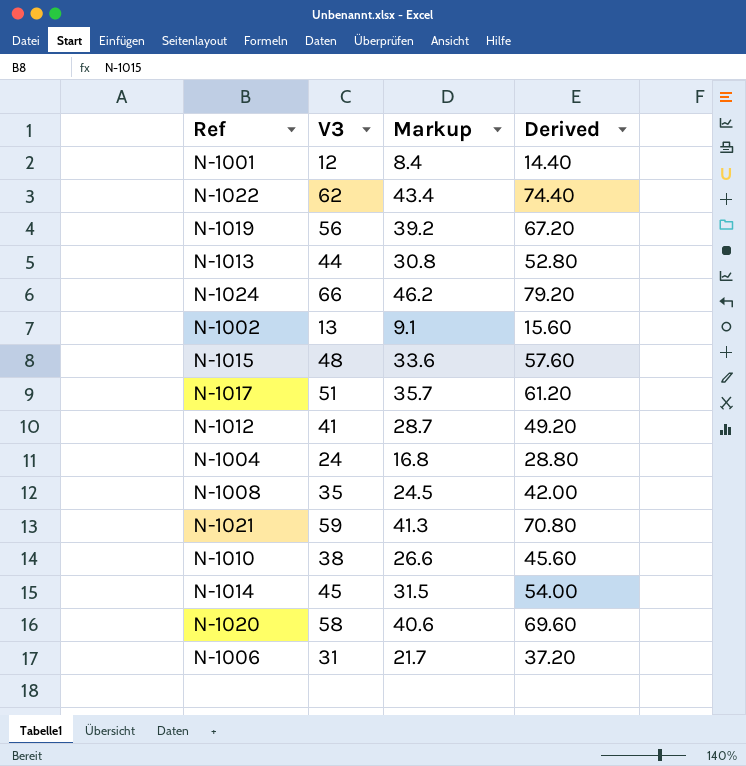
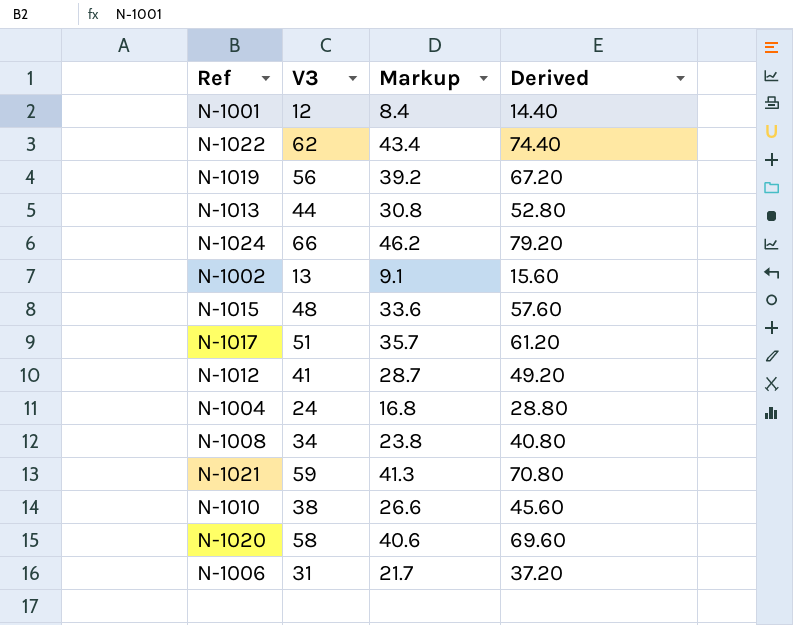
row N-1014: 45 | 31.5 | 54.00 -> none
N-1008 | V3: 35 -> 34
N-1008 | Markup: 24.5 -> 23.8
N-1008 | Derived: 42.00 -> 40.80

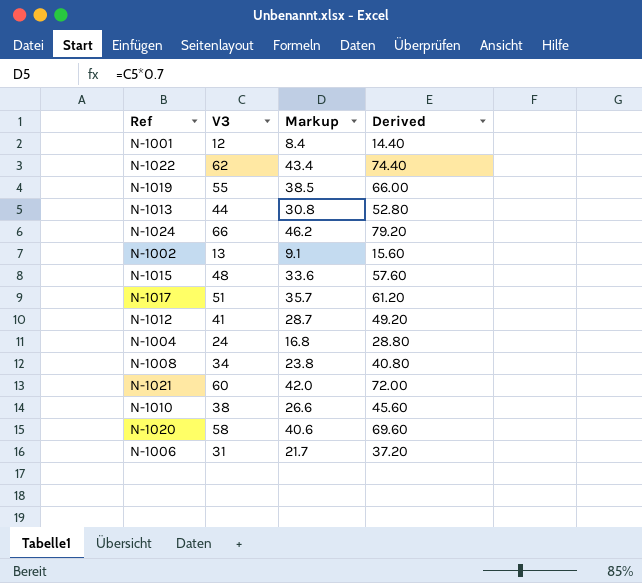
N-1019 | V3: 56 -> 55
N-1019 | Markup: 39.2 -> 38.5
N-1019 | Derived: 67.20 -> 66.00
N-1021 | V3: 59 -> 60
N-1021 | Markup: 41.3 -> 42.0
N-1021 | Derived: 70.80 -> 72.00

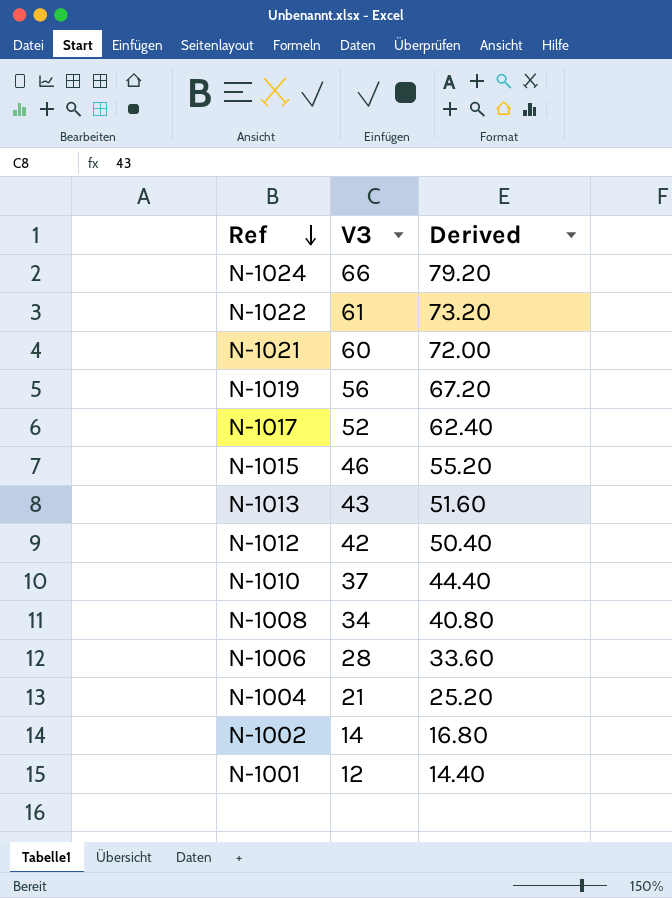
row order: none -> Ref descending
column Markup | formula: [V3] * 0.7 -> none
row N-1020: 58 | 40.6 | 69.60 -> none
N-1022 | V3: 62 -> 61
N-1022 | Derived: 74.40 -> 73.20
N-1019 | V3: 55 -> 56
N-1019 | Derived: 66.00 -> 67.20
N-1017 | V3: 51 -> 52
N-1017 | Derived: 61.20 -> 62.40
N-1015 | V3: 48 -> 46
N-1015 | Derived: 57.60 -> 55.20
N-1013 | V3: 44 -> 43
N-1013 | Derived: 52.80 -> 51.60
N-1012 | V3: 41 -> 42
N-1012 | Derived: 49.20 -> 50.40
N-1010 | V3: 38 -> 37
N-1010 | Derived: 45.60 -> 44.40
N-1006 | V3: 31 -> 28
N-1006 | Derived: 37.20 -> 33.60
N-1004 | V3: 24 -> 21
N-1004 | Derived: 28.80 -> 25.20
N-1002 | V3: 13 -> 14
N-1002 | Derived: 15.60 -> 16.80

